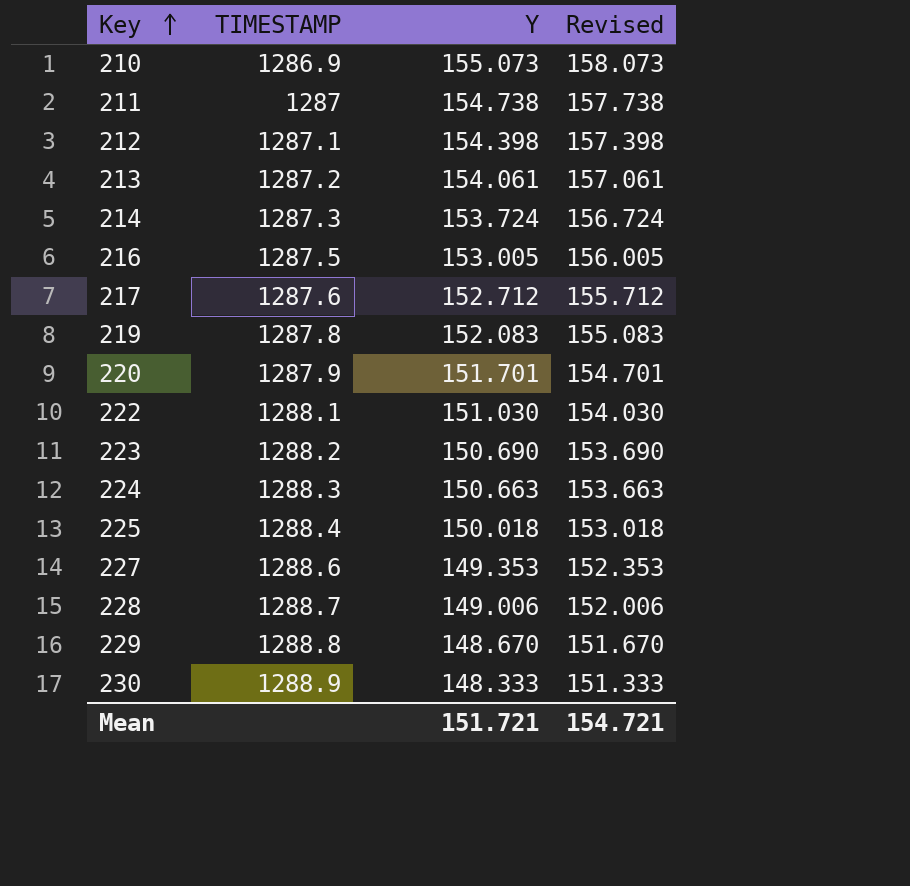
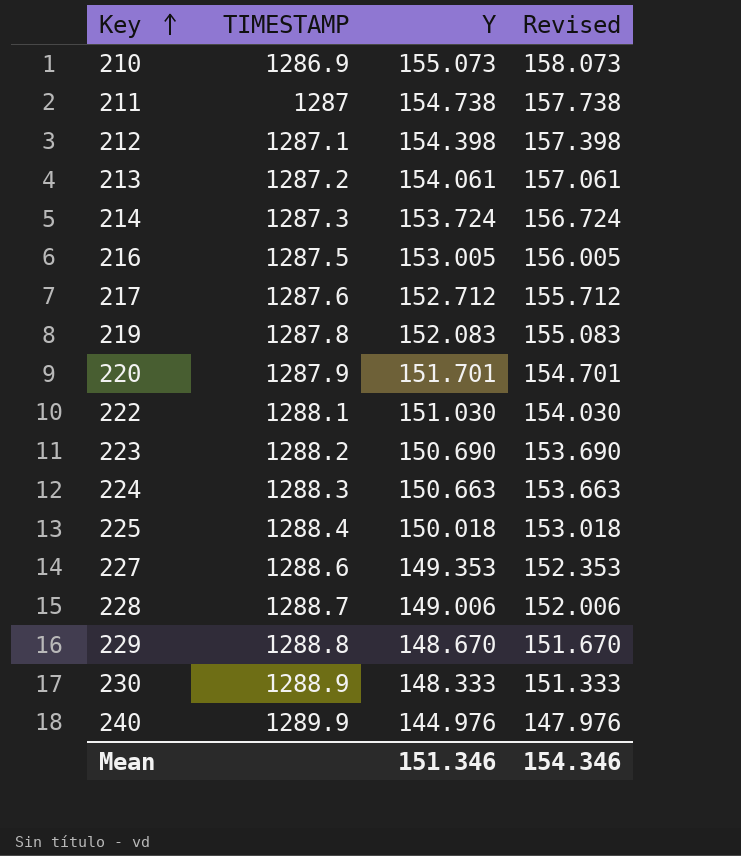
row 240: none -> 1289.9 | 144.976 | 147.976
Mean | Y: 151.721 -> 151.346
Mean | Revised: 154.721 -> 154.346

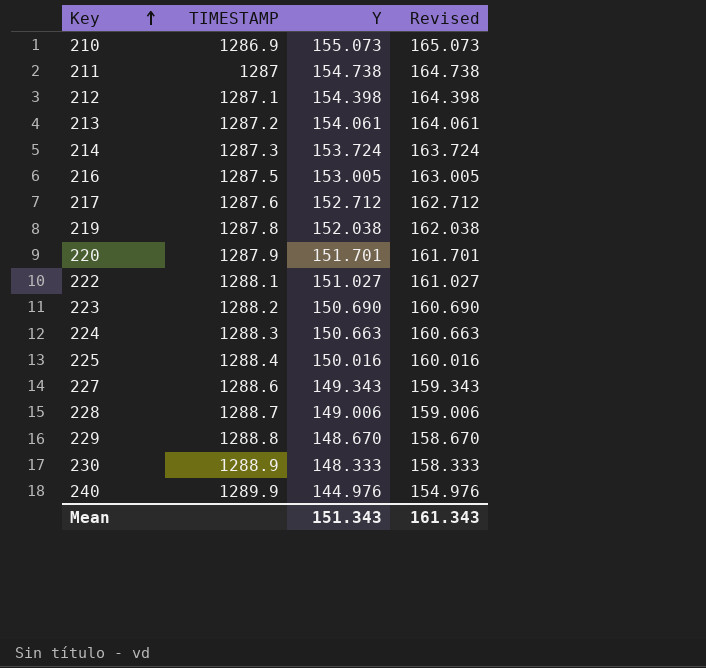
column Revised | formula: [Y] + 3 -> [Y] + 10
219 | Y: 152.083 -> 152.038
222 | Y: 151.030 -> 151.027
225 | Y: 150.018 -> 150.016
227 | Y: 149.353 -> 149.343
Mean | Y: 151.346 -> 151.343
Mean | Revised: 154.346 -> 161.343

